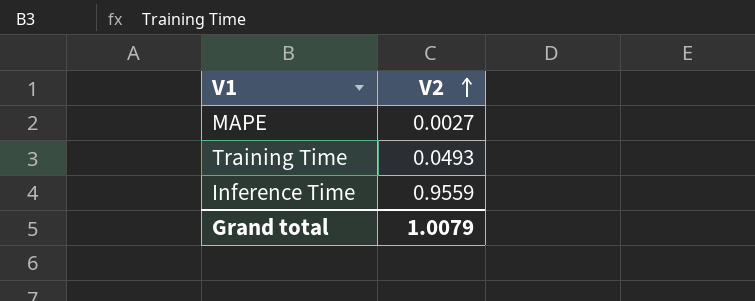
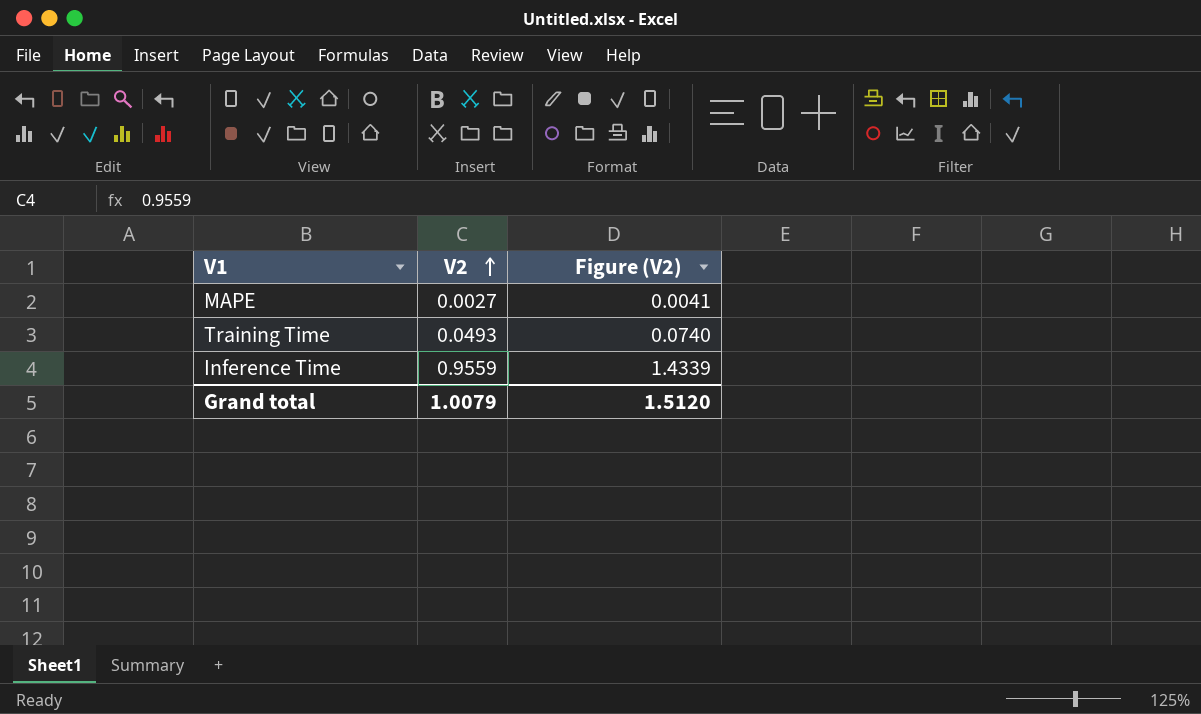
column Figure (V2) | formula: none -> [V2] * 1.5

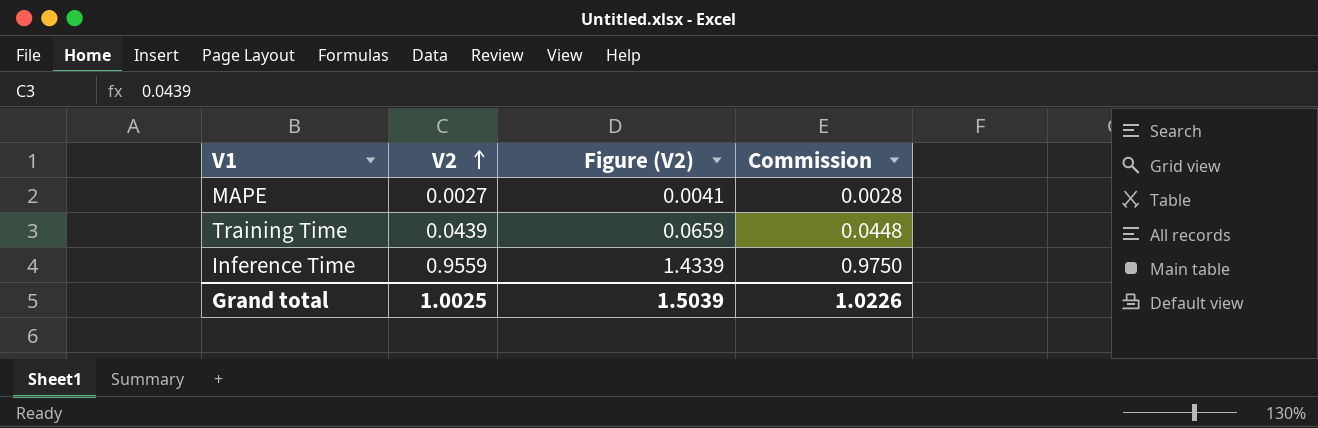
column Commission | formula: none -> [V2] * 1.02
Training Time | V2: 0.0493 -> 0.0439
Training Time | Figure (V2): 0.0740 -> 0.0659
Grand total | V2: 1.0079 -> 1.0025
Grand total | Figure (V2): 1.5120 -> 1.5039

